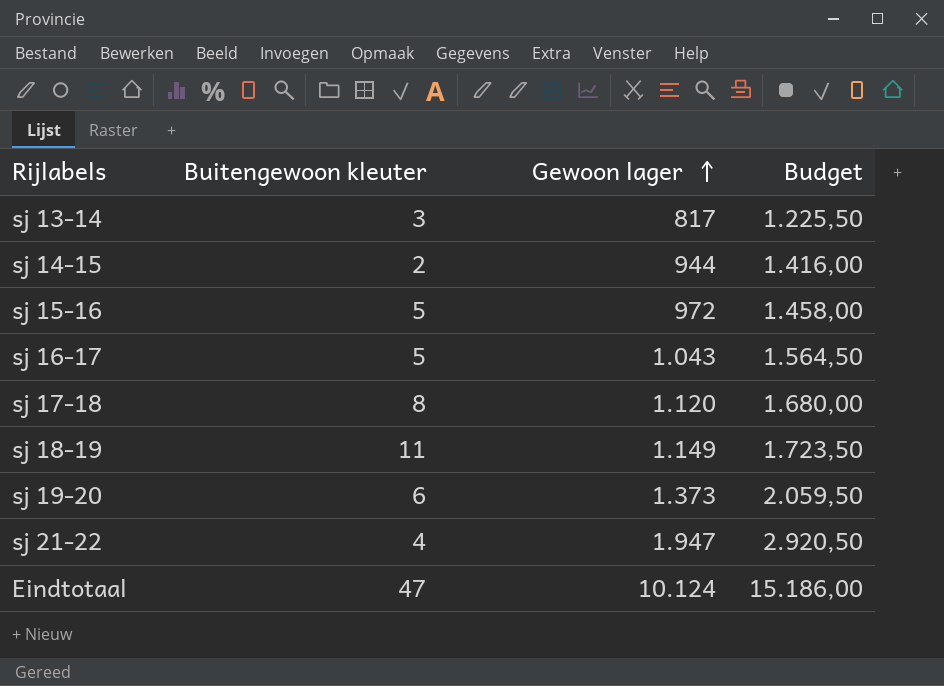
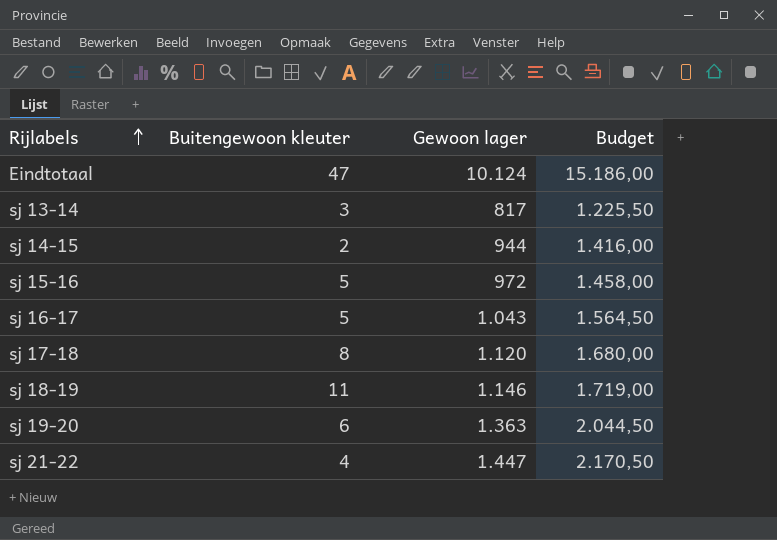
row order: Gewoon lager ascending -> Rijlabels ascending
sj 18-19 | Gewoon lager: 1.149 -> 1.146
sj 18-19 | Budget: 1.723,50 -> 1.719,00
sj 19-20 | Gewoon lager: 1.373 -> 1.363
sj 19-20 | Budget: 2.059,50 -> 2.044,50
sj 21-22 | Gewoon lager: 1.947 -> 1.447
sj 21-22 | Budget: 2.920,50 -> 2.170,50

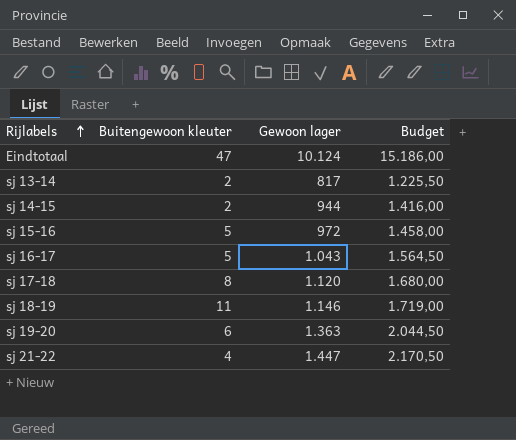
sj 13-14 | Buitengewoon kleuter: 3 -> 2

